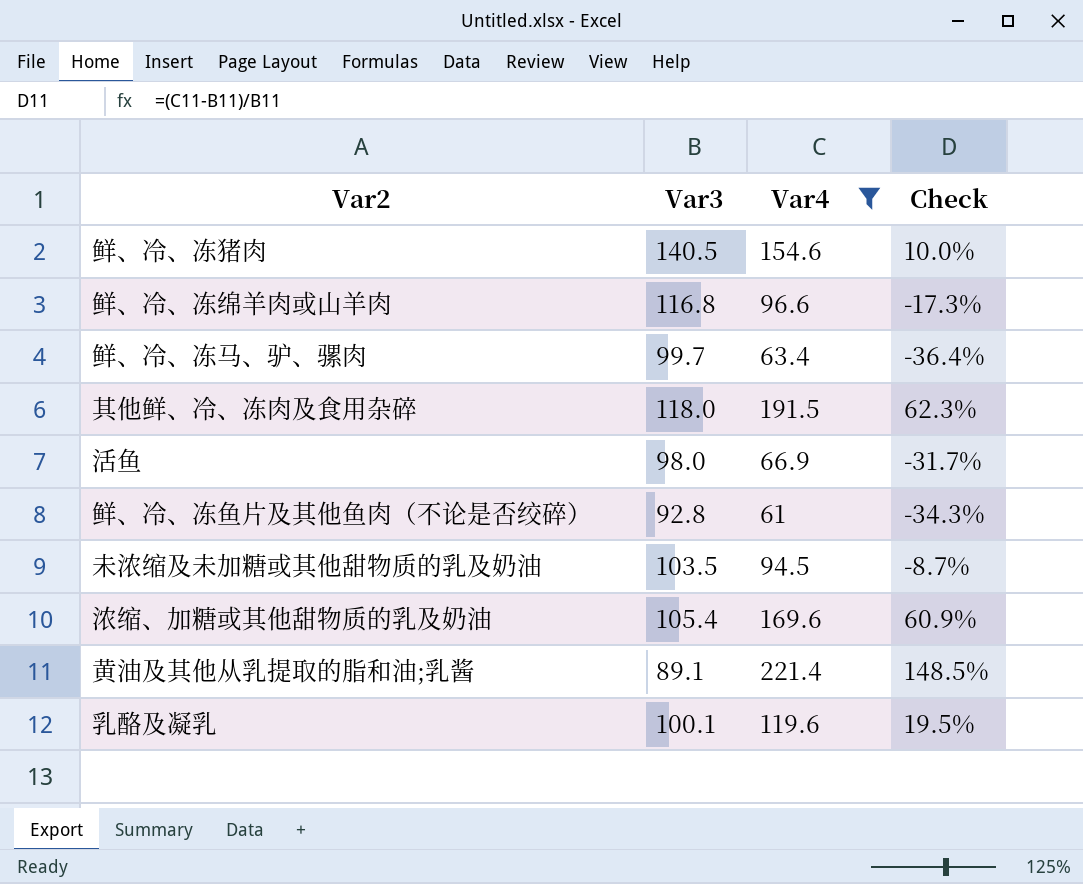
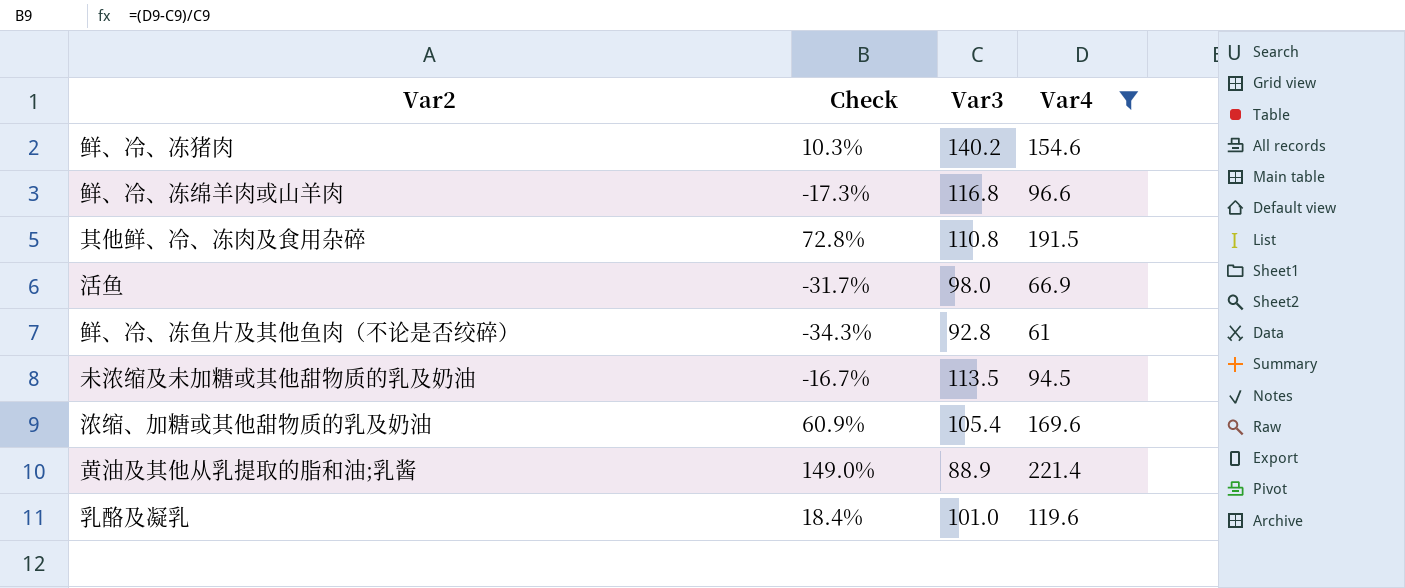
column Check | position: 4 -> 2
row 鲜、冷、冻马、驴、骡肉: 99.7 | 63.4 | -36.4% -> none
鲜、冷、冻猪肉 | Check: 10.0% -> 10.3%
鲜、冷、冻猪肉 | Var3: 140.5 -> 140.2
其他鲜、冷、冻肉及食用杂碎 | Check: 62.3% -> 72.8%
其他鲜、冷、冻肉及食用杂碎 | Var3: 118.0 -> 110.8
未浓缩及未加糖或其他甜物质的乳及奶油 | Check: -8.7% -> -16.7%
未浓缩及未加糖或其他甜物质的乳及奶油 | Var3: 103.5 -> 113.5
黄油及其他从乳提取的脂和油;乳酱 | Check: 148.5% -> 149.0%
黄油及其他从乳提取的脂和油;乳酱 | Var3: 89.1 -> 88.9
乳酪及凝乳 | Check: 19.5% -> 18.4%
乳酪及凝乳 | Var3: 100.1 -> 101.0

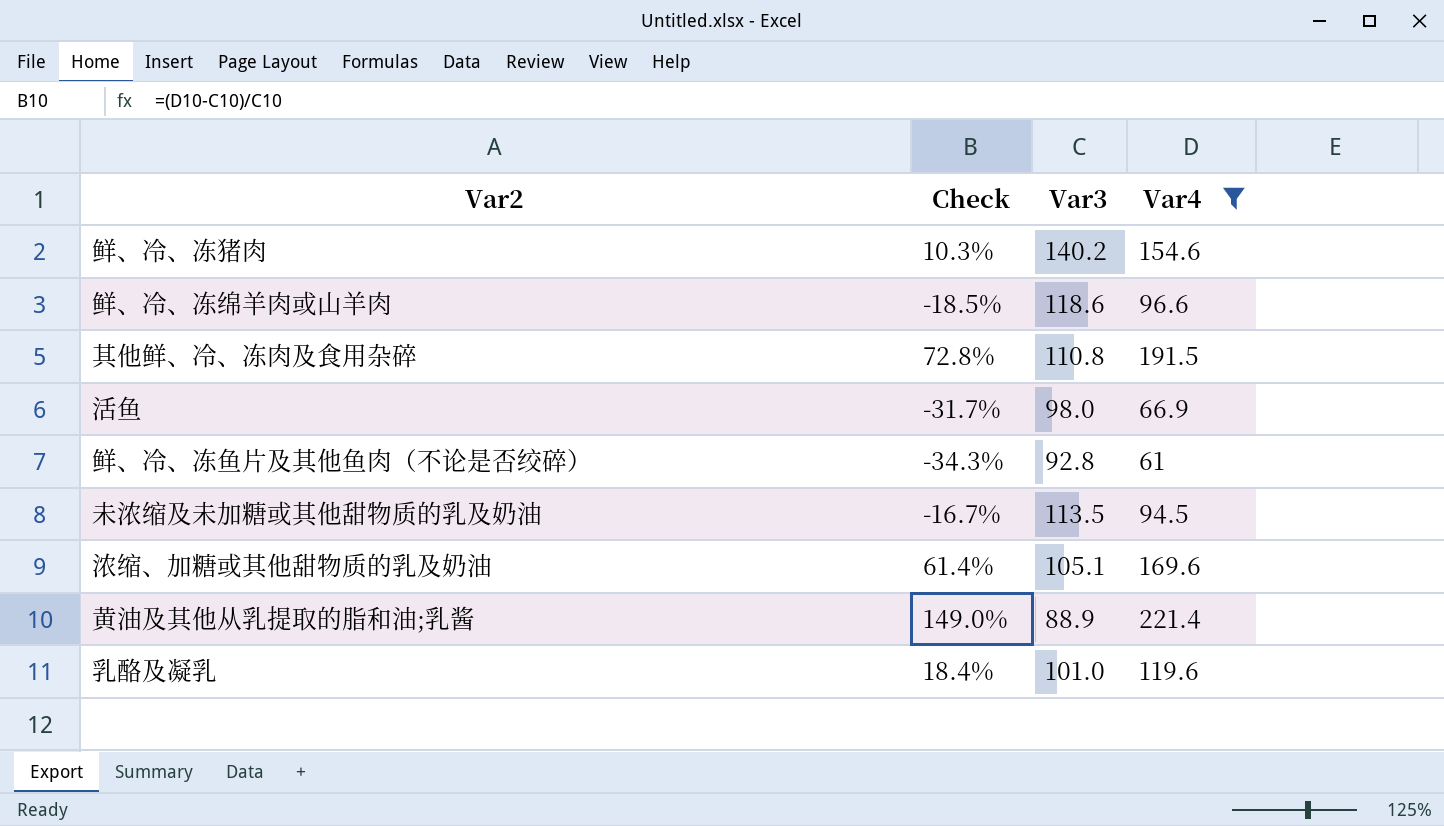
鲜、冷、冻绵羊肉或山羊肉 | Check: -17.3% -> -18.5%
鲜、冷、冻绵羊肉或山羊肉 | Var3: 116.8 -> 118.6
浓缩、加糖或其他甜物质的乳及奶油 | Check: 60.9% -> 61.4%
浓缩、加糖或其他甜物质的乳及奶油 | Var3: 105.4 -> 105.1

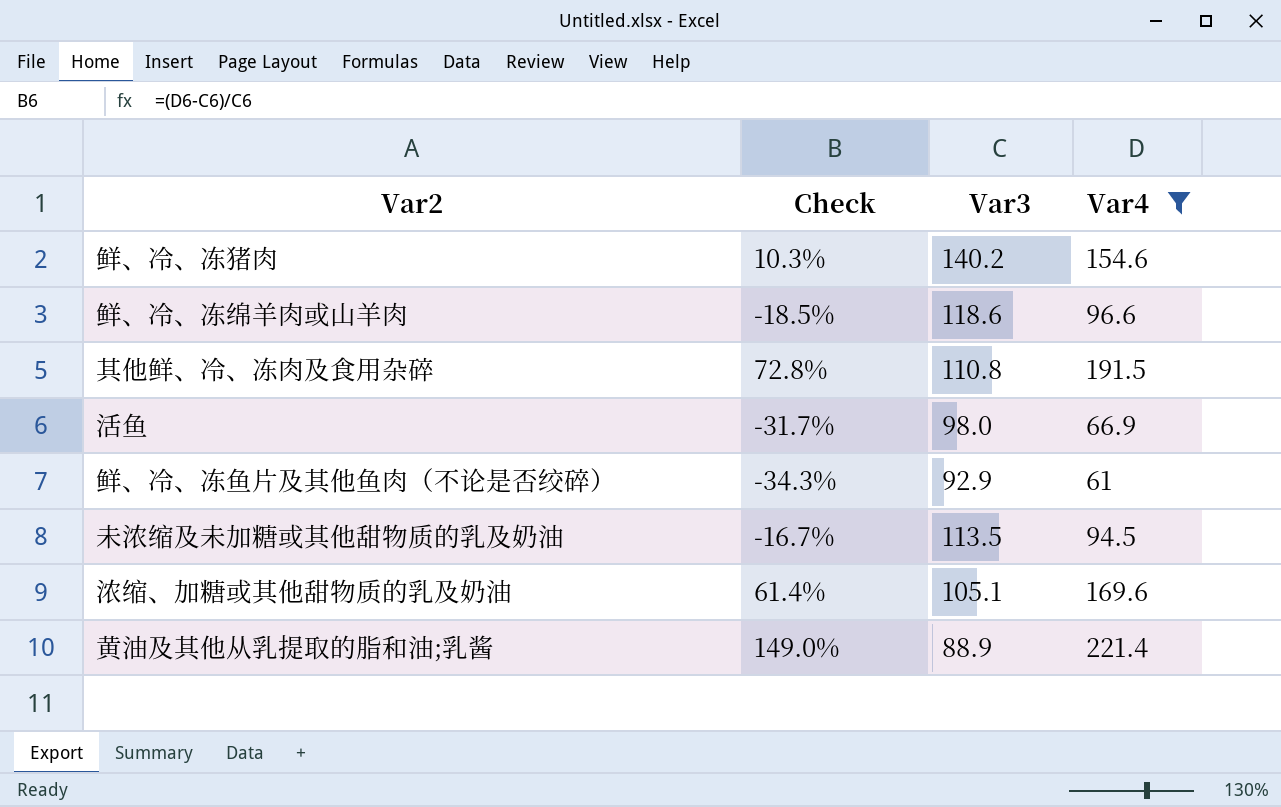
row 乳酪及凝乳: 18.4% | 101.0 | 119.6 -> none
鲜、冷、冻鱼片及其他鱼肉（不论是否绞碎） | Var3: 92.8 -> 92.9

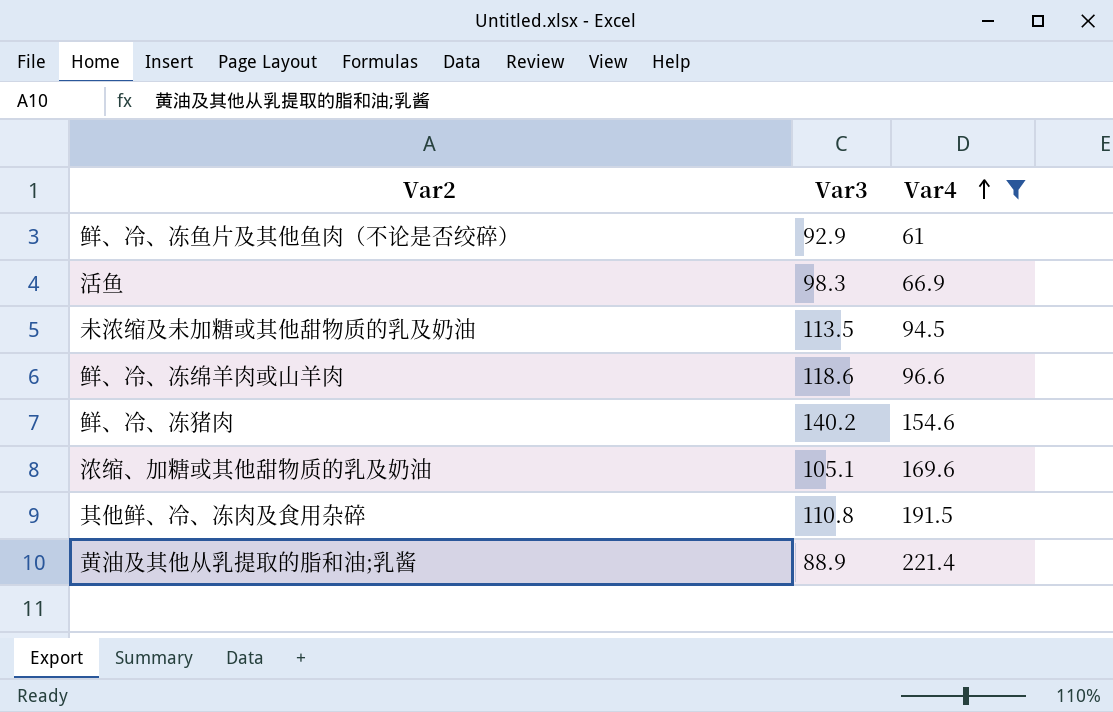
row order: none -> Var4 ascending
column Check | formula: ([Var4] - [Var3]) / [Var3] -> none
活鱼 | Var3: 98.0 -> 98.3

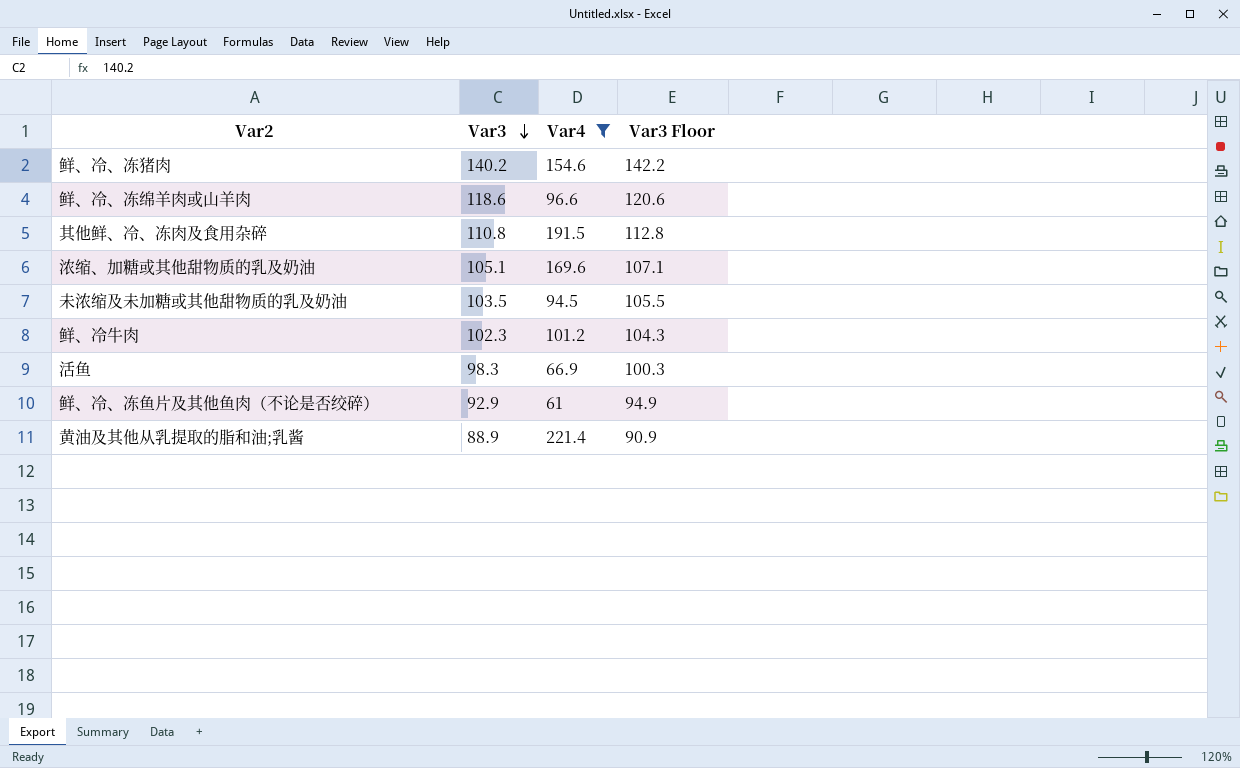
row order: Var4 ascending -> Var3 descending
column Var3 Floor | formula: none -> [Var3] + 2
未浓缩及未加糖或其他甜物质的乳及奶油 | Var3: 113.5 -> 103.5
row 鲜、冷牛肉: none -> 102.3 | 101.2 | 104.3

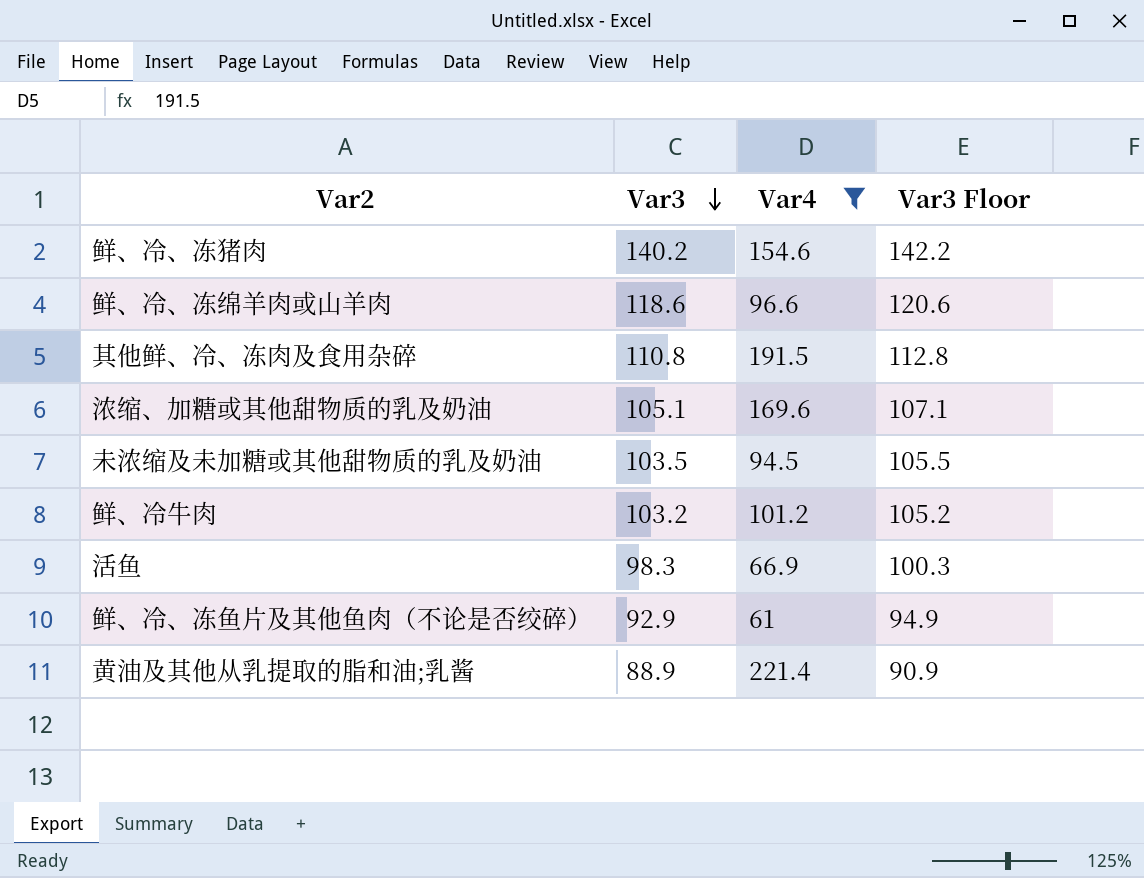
鲜、冷牛肉 | Var3: 102.3 -> 103.2
鲜、冷牛肉 | Var3 Floor: 104.3 -> 105.2

